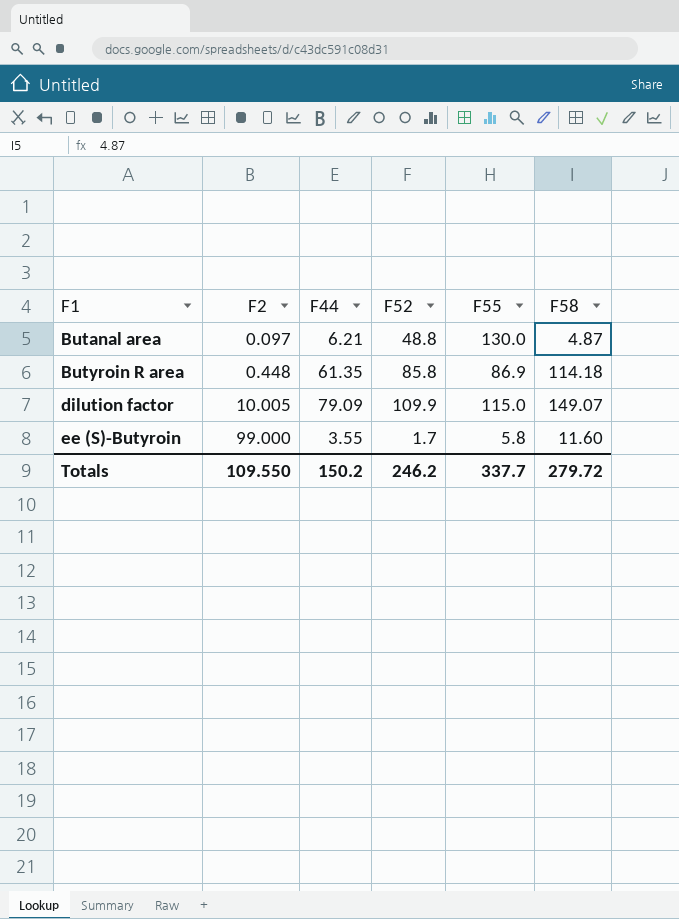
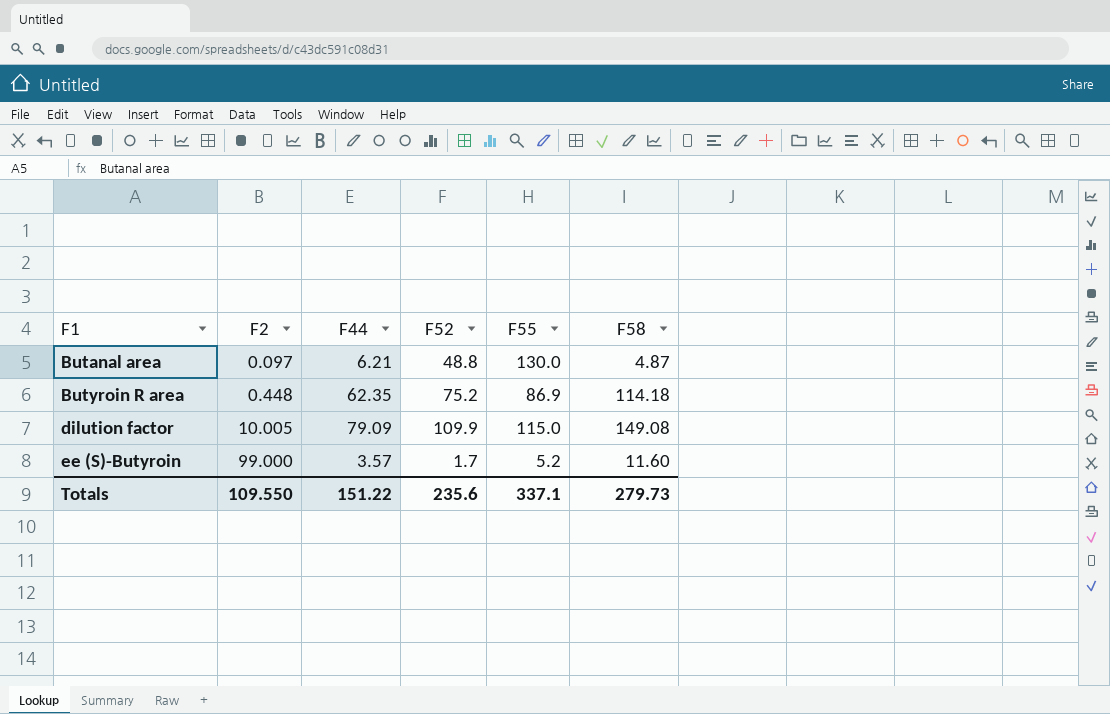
Butyroin R area | F44: 61.35 -> 62.35
Butyroin R area | F52: 85.8 -> 75.2
dilution factor | F58: 149.07 -> 149.08
ee (S)-Butyroin | F44: 3.55 -> 3.57
ee (S)-Butyroin | F55: 5.8 -> 5.2
Totals | F44: 150.2 -> 151.22
Totals | F52: 246.2 -> 235.6
Totals | F55: 337.7 -> 337.1
Totals | F58: 279.72 -> 279.73

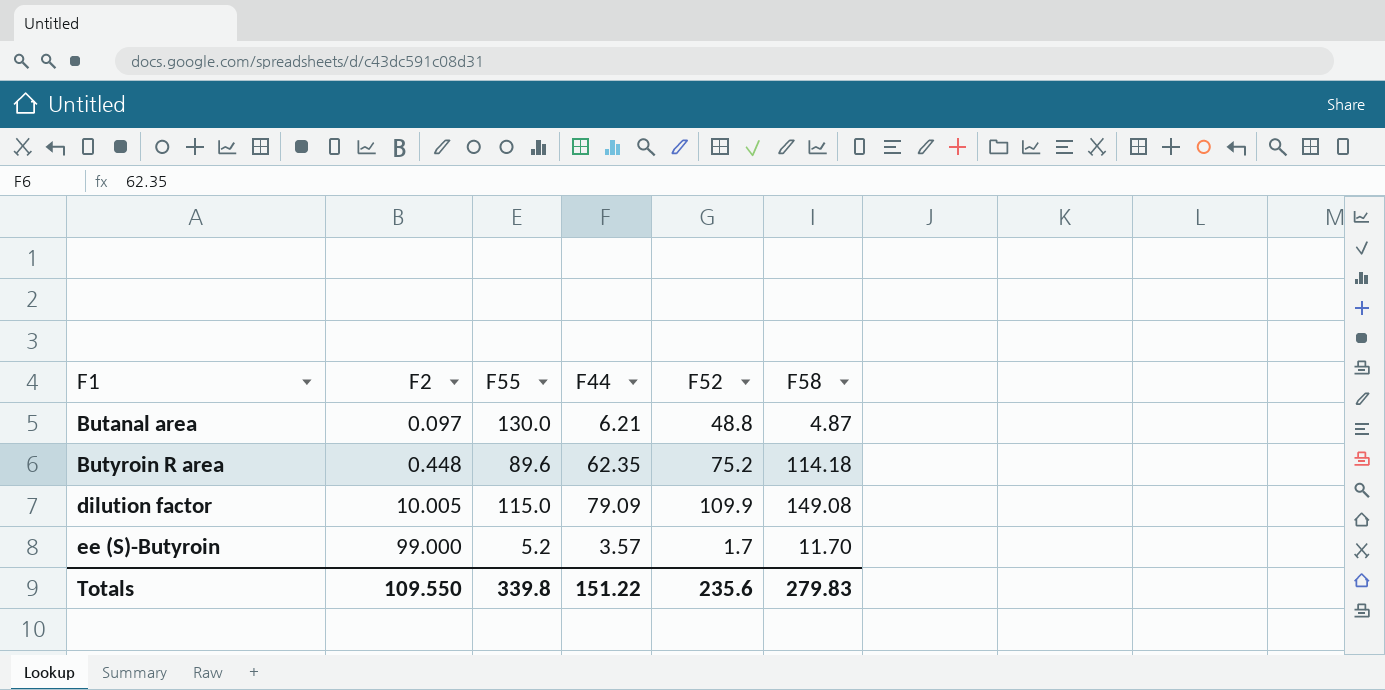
column F55 | position: 5 -> 3
Butyroin R area | F55: 86.9 -> 89.6
ee (S)-Butyroin | F58: 11.60 -> 11.70
Totals | F55: 337.1 -> 339.8
Totals | F58: 279.73 -> 279.83

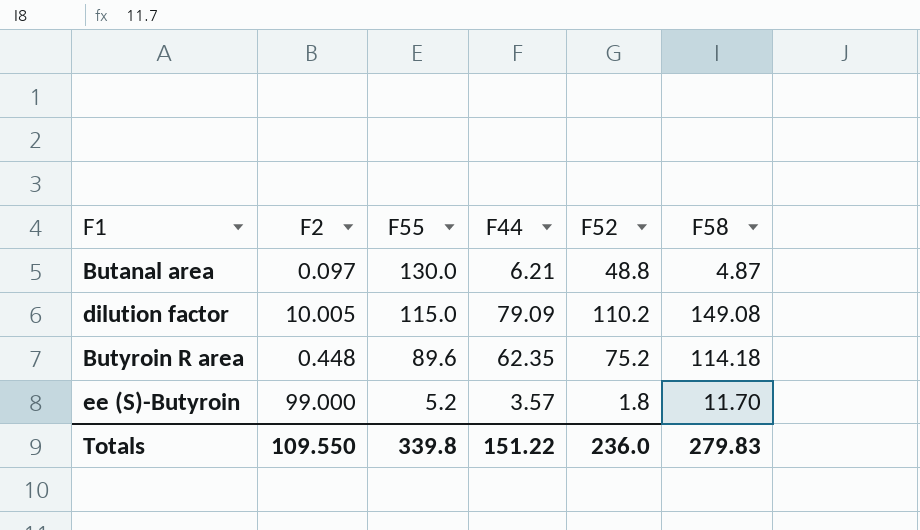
row order: F1 ascending -> F55 descending
dilution factor | F52: 109.9 -> 110.2
ee (S)-Butyroin | F52: 1.7 -> 1.8
Totals | F52: 235.6 -> 236.0

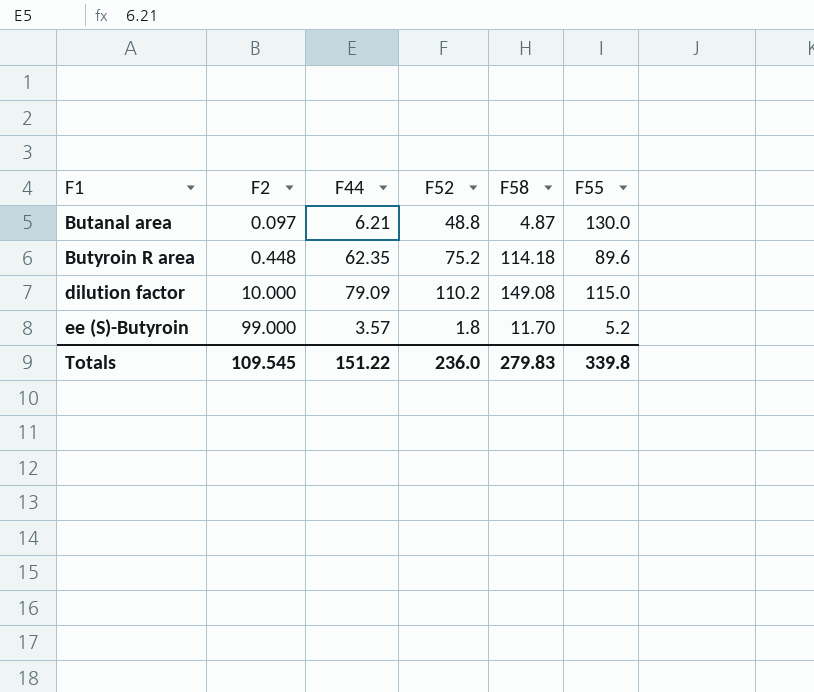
row order: F55 descending -> F1 ascending
column F55 | position: 3 -> 6
dilution factor | F2: 10.005 -> 10.000
Totals | F2: 109.550 -> 109.545

